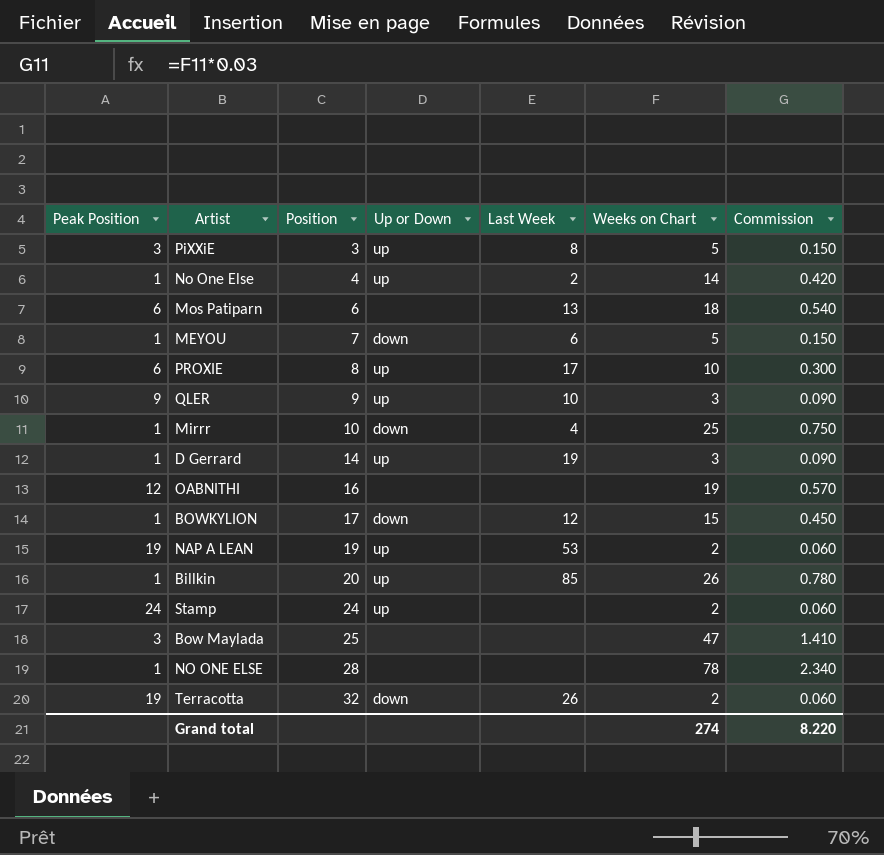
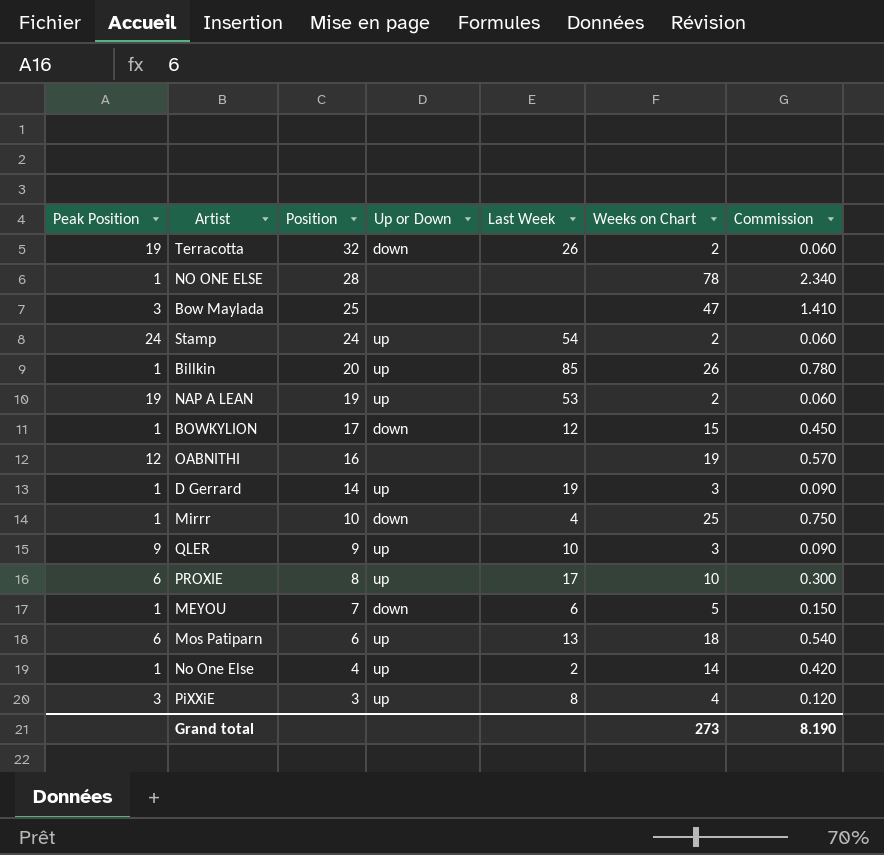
row order: Position ascending -> Position descending
Stamp | Last Week: none -> 54
Mos Patiparn | Up or Down: none -> up
PiXXiE | Weeks on Chart: 5 -> 4
PiXXiE | Commission: 0.150 -> 0.120
Grand total | Weeks on Chart: 274 -> 273
Grand total | Commission: 8.220 -> 8.190

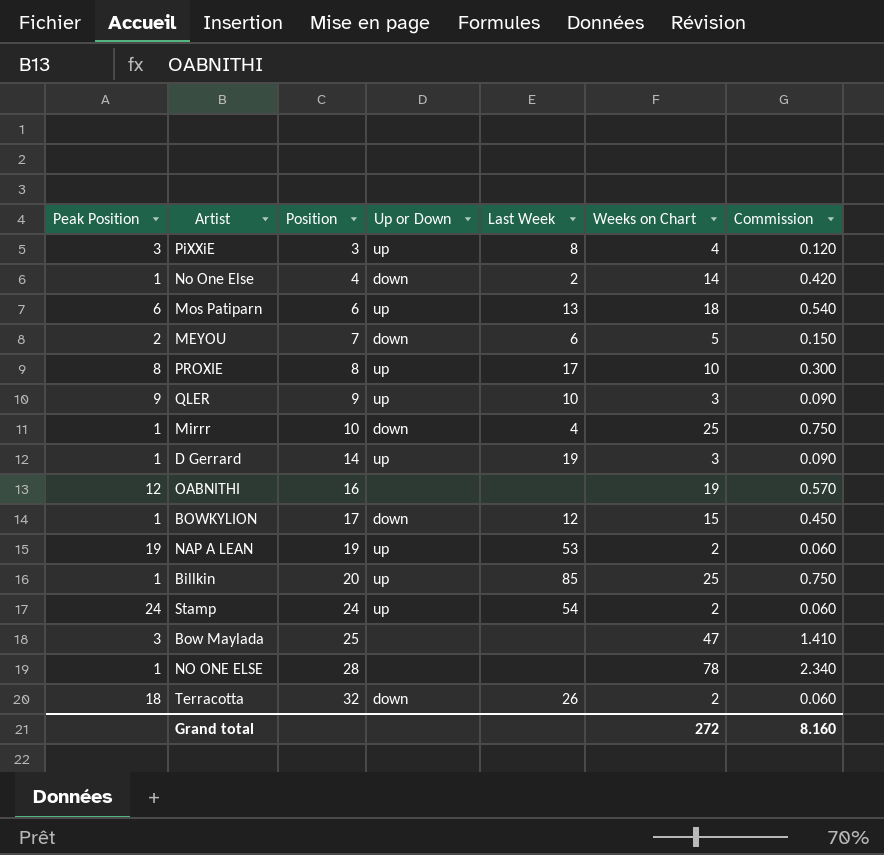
row order: Position descending -> Position ascending
No One Else | Up or Down: up -> down
MEYOU | Peak Position: 1 -> 2
PROXIE | Peak Position: 6 -> 8
Billkin | Weeks on Chart: 26 -> 25
Billkin | Commission: 0.780 -> 0.750
Terracotta | Peak Position: 19 -> 18
Grand total | Weeks on Chart: 273 -> 272
Grand total | Commission: 8.190 -> 8.160

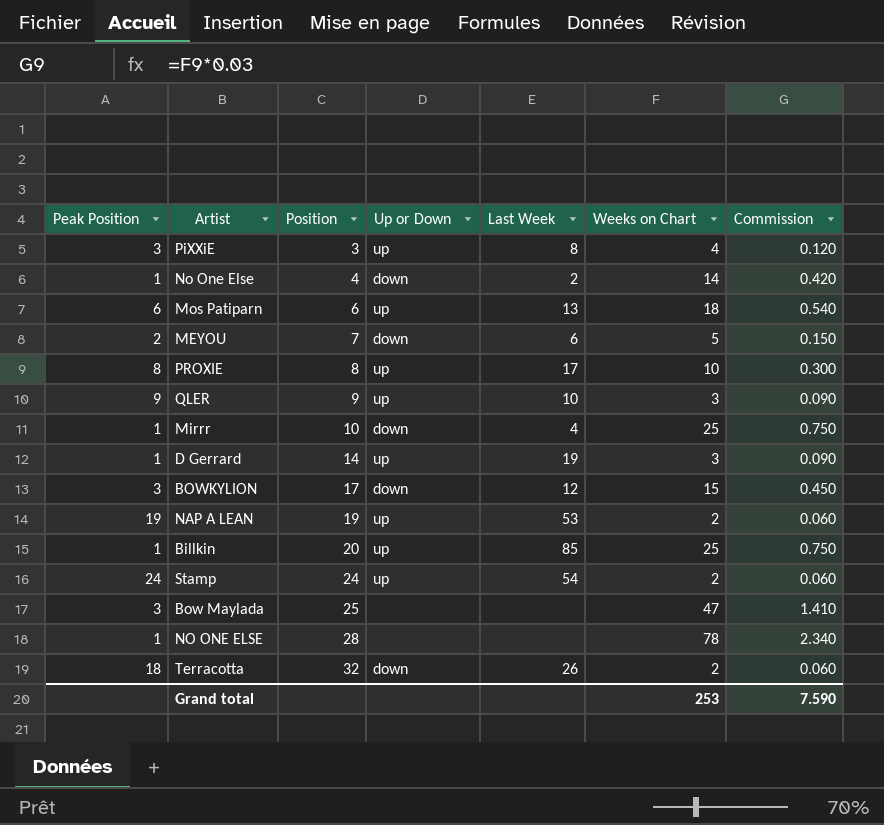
row OABNITHI: 12 | 16 | none | none | 19 | 0.570 -> none
BOWKYLION | Peak Position: 1 -> 3
Grand total | Weeks on Chart: 272 -> 253
Grand total | Commission: 8.160 -> 7.590

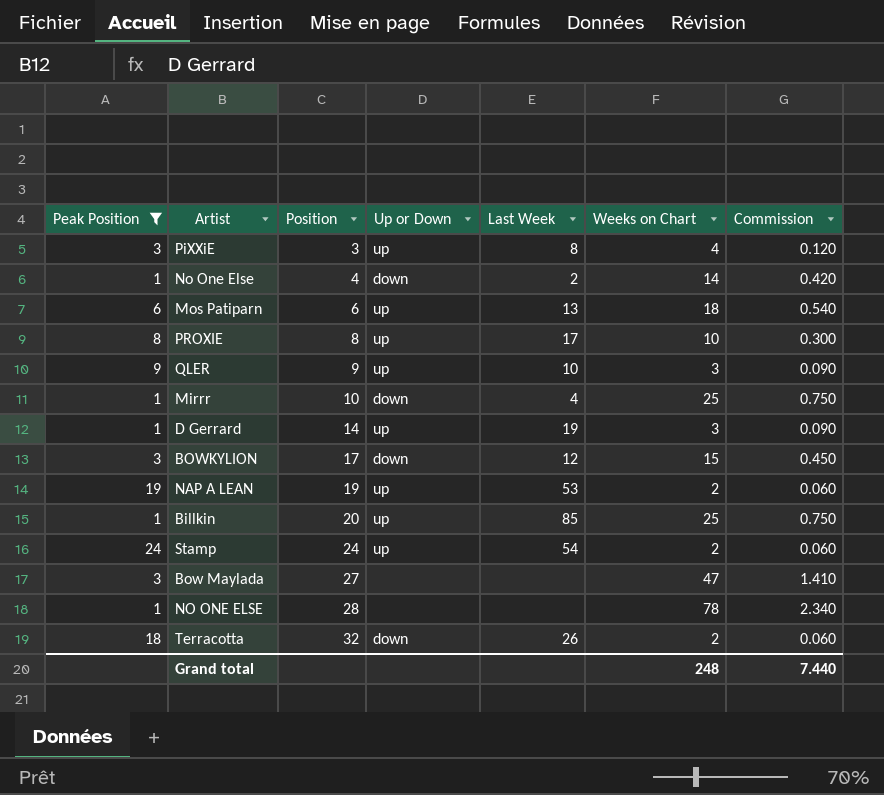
filter: none -> Peak Position != 2
Bow Maylada | Position: 25 -> 27
Grand total | Weeks on Chart: 253 -> 248
Grand total | Commission: 7.590 -> 7.440

